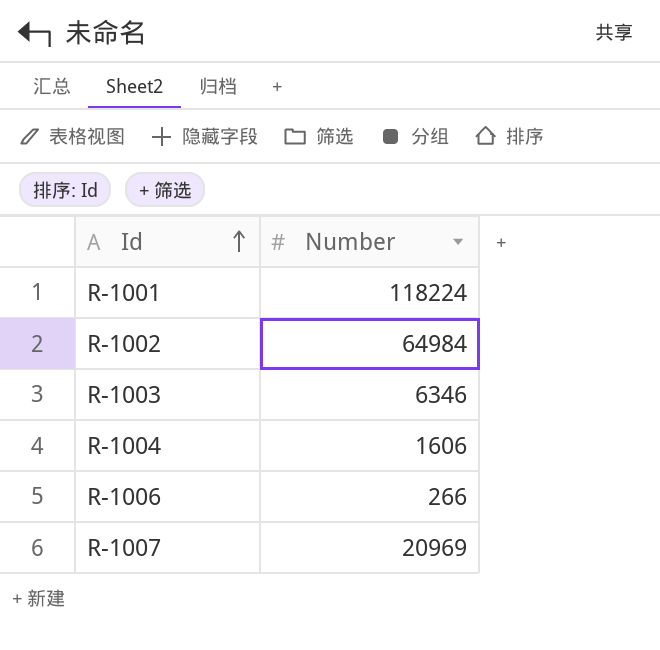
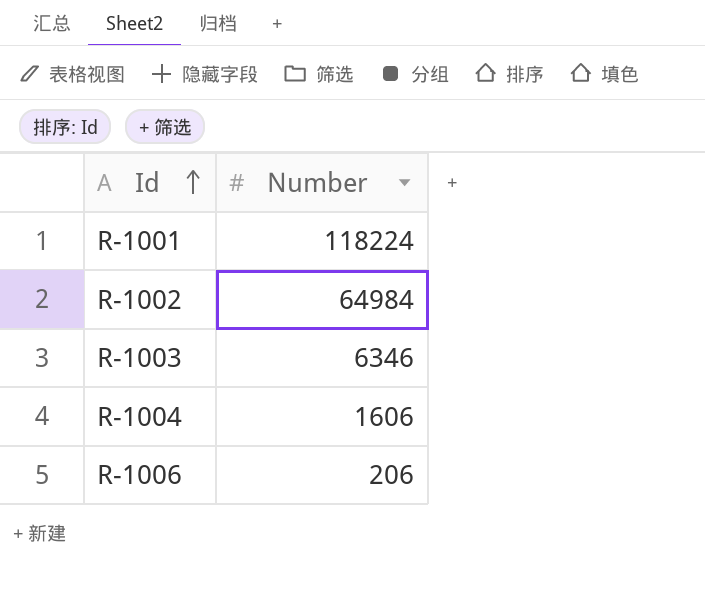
row R-1007: 20969 -> none
R-1006 | Number: 266 -> 206

